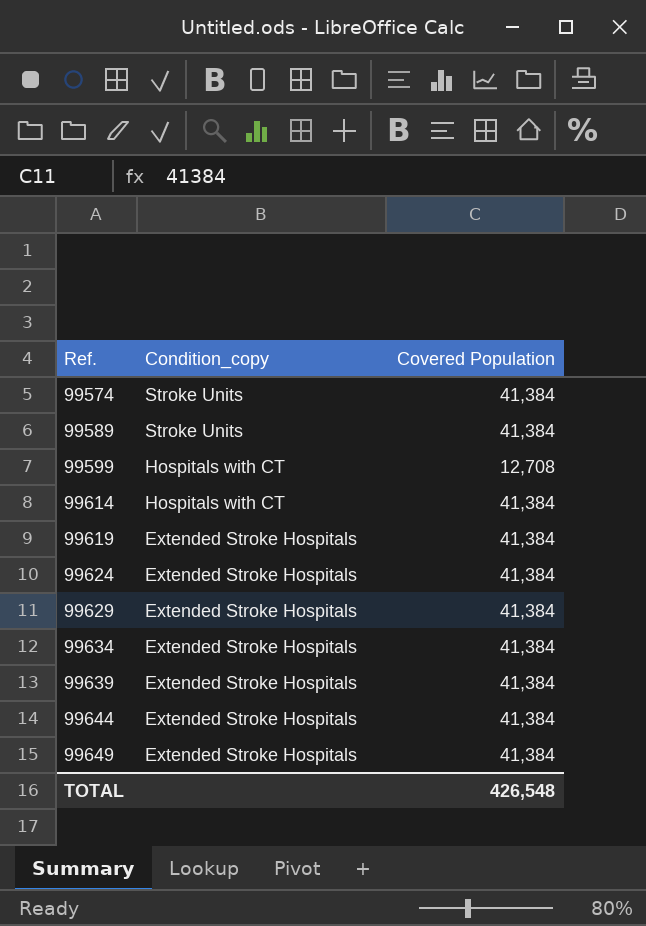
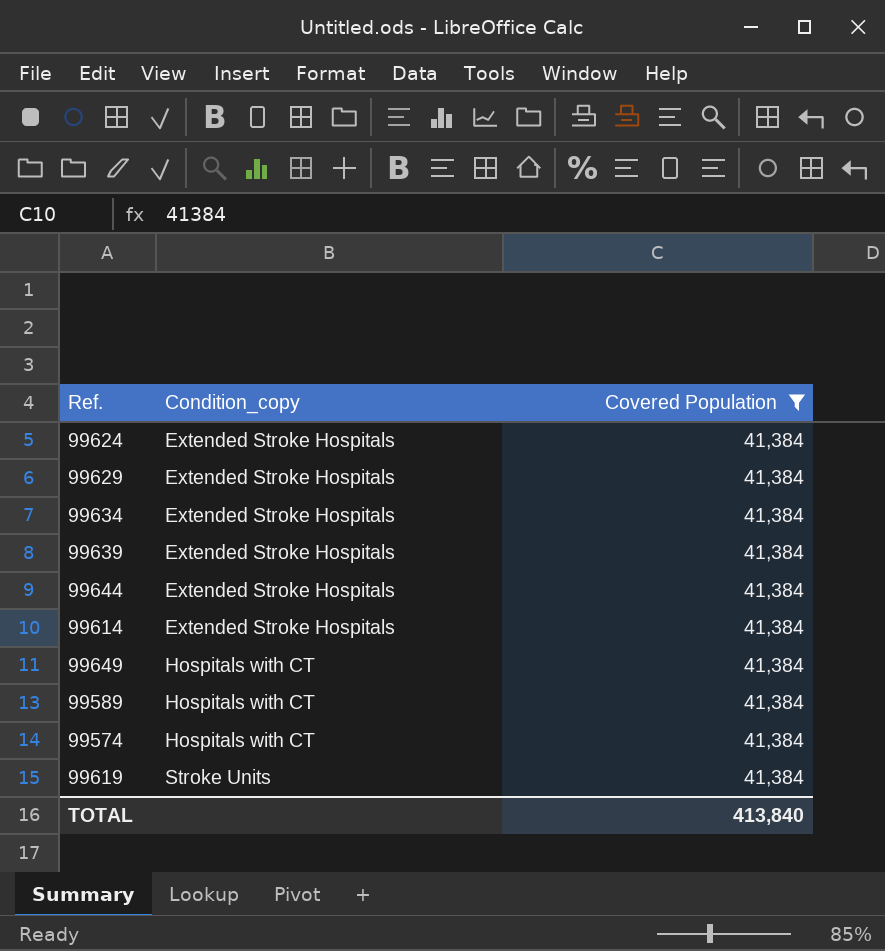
filter: none -> Covered Population = 41,384
row order: Ref. ascending -> Condition_copy ascending
99614 | Condition_copy: Hospitals with CT -> Extended Stroke Hospitals
99649 | Condition_copy: Extended Stroke Hospitals -> Hospitals with CT
99589 | Condition_copy: Stroke Units -> Hospitals with CT
99574 | Condition_copy: Stroke Units -> Hospitals with CT
99619 | Condition_copy: Extended Stroke Hospitals -> Stroke Units
TOTAL | Covered Population: 426,548 -> 413,840

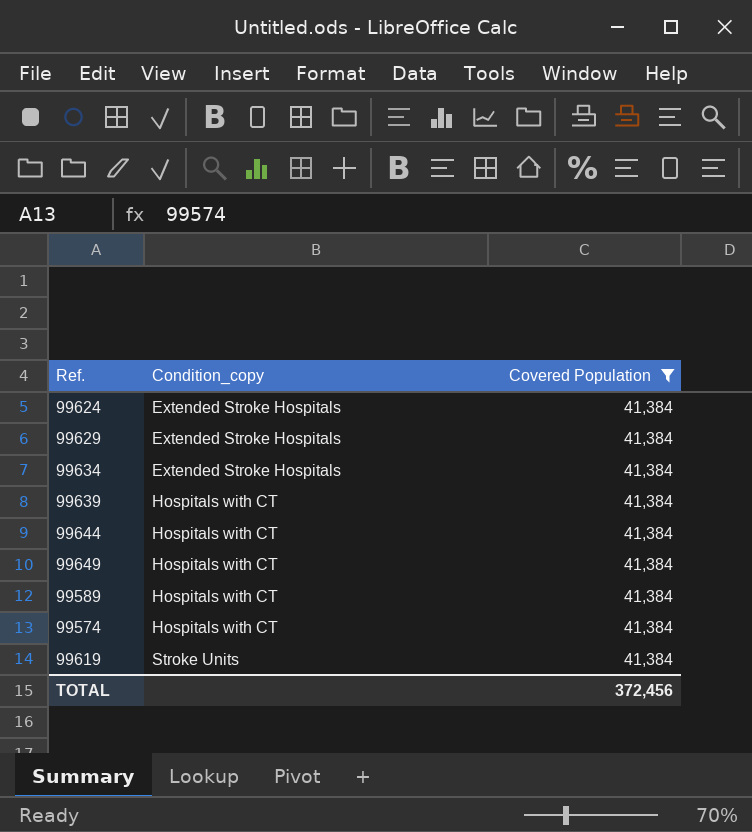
row 99614: Extended Stroke Hospitals | 41,384 -> none
99639 | Condition_copy: Extended Stroke Hospitals -> Hospitals with CT
99644 | Condition_copy: Extended Stroke Hospitals -> Hospitals with CT
TOTAL | Covered Population: 413,840 -> 372,456

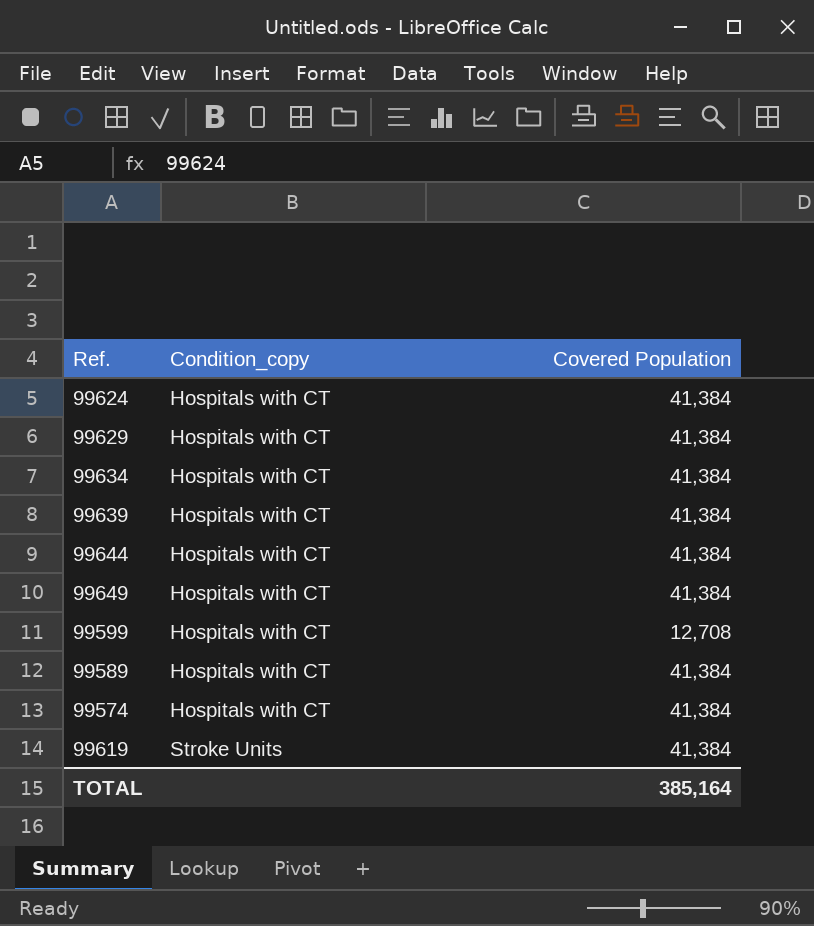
filter: Covered Population = 41,384 -> none
99624 | Condition_copy: Extended Stroke Hospitals -> Hospitals with CT
99629 | Condition_copy: Extended Stroke Hospitals -> Hospitals with CT
99634 | Condition_copy: Extended Stroke Hospitals -> Hospitals with CT
TOTAL | Covered Population: 372,456 -> 385,164

